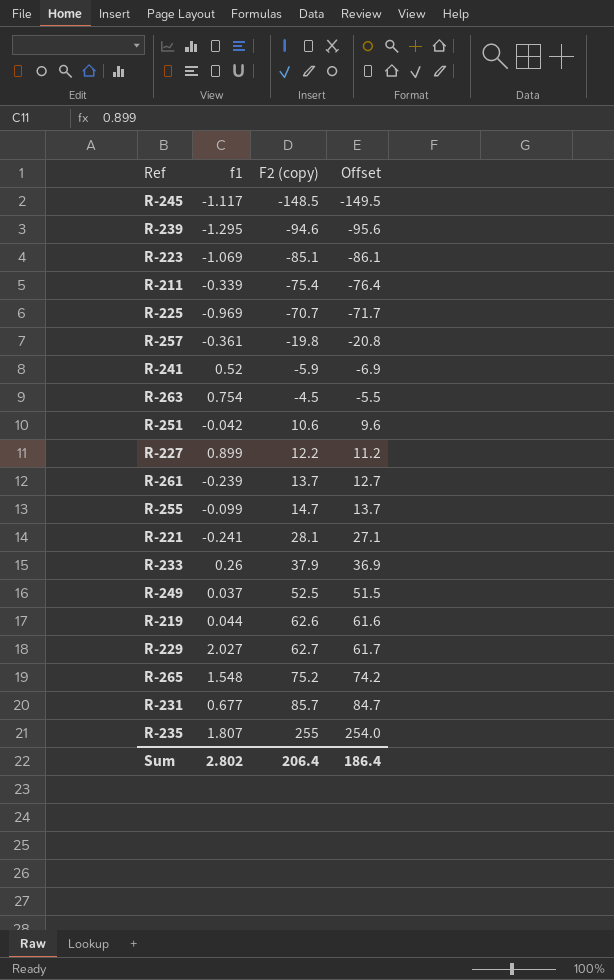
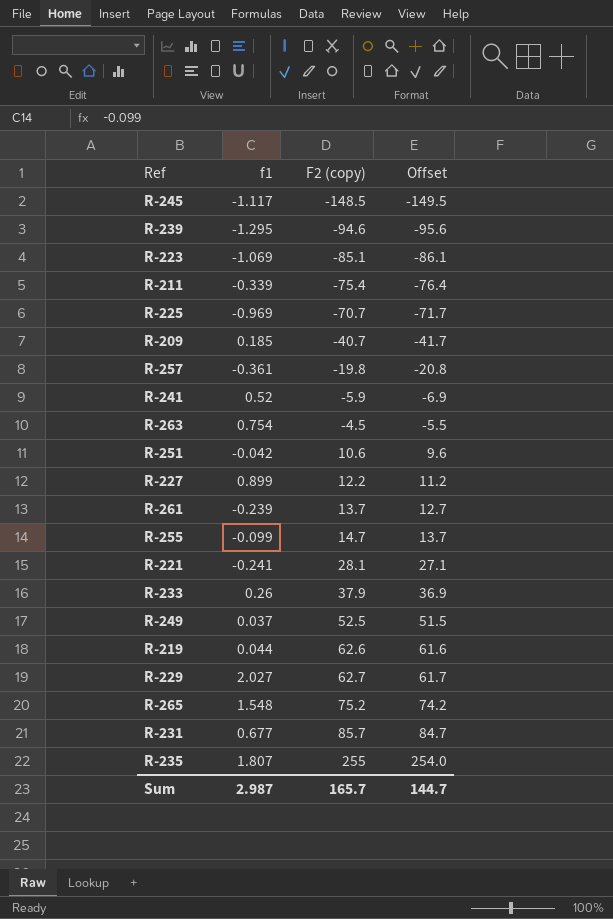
row R-209: none -> 0.185 | -40.7 | -41.7
Sum | f1: 2.802 -> 2.987
Sum | F2 (copy): 206.4 -> 165.7
Sum | Offset: 186.4 -> 144.7

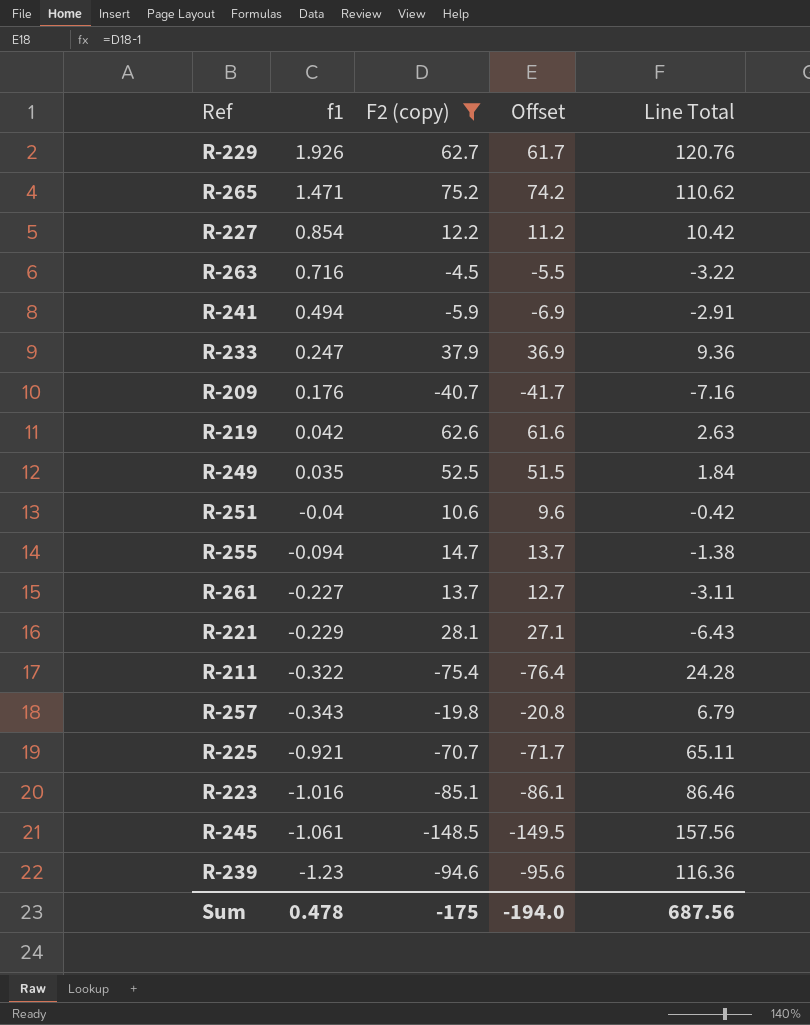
filter: none -> F2 (copy) <= 75.2
row order: F2 (copy) ascending -> f1 descending
column Line Total | formula: none -> [f1] * [F2 (copy)]
R-229 | f1: 2.027 -> 1.926
R-265 | f1: 1.548 -> 1.471
R-227 | f1: 0.899 -> 0.854
R-263 | f1: 0.754 -> 0.716
R-241 | f1: 0.52 -> 0.494
R-233 | f1: 0.26 -> 0.247
R-209 | f1: 0.185 -> 0.176
R-219 | f1: 0.044 -> 0.042
R-249 | f1: 0.037 -> 0.035
R-251 | f1: -0.042 -> -0.04
R-255 | f1: -0.099 -> -0.094
R-261 | f1: -0.239 -> -0.227
R-221 | f1: -0.241 -> -0.229
R-211 | f1: -0.339 -> -0.322
R-257 | f1: -0.361 -> -0.343
R-225 | f1: -0.969 -> -0.921
R-223 | f1: -1.069 -> -1.016
R-245 | f1: -1.117 -> -1.061
R-239 | f1: -1.295 -> -1.23
Sum | f1: 2.987 -> 0.478
Sum | F2 (copy): 165.7 -> -175
Sum | Offset: 144.7 -> -194.0

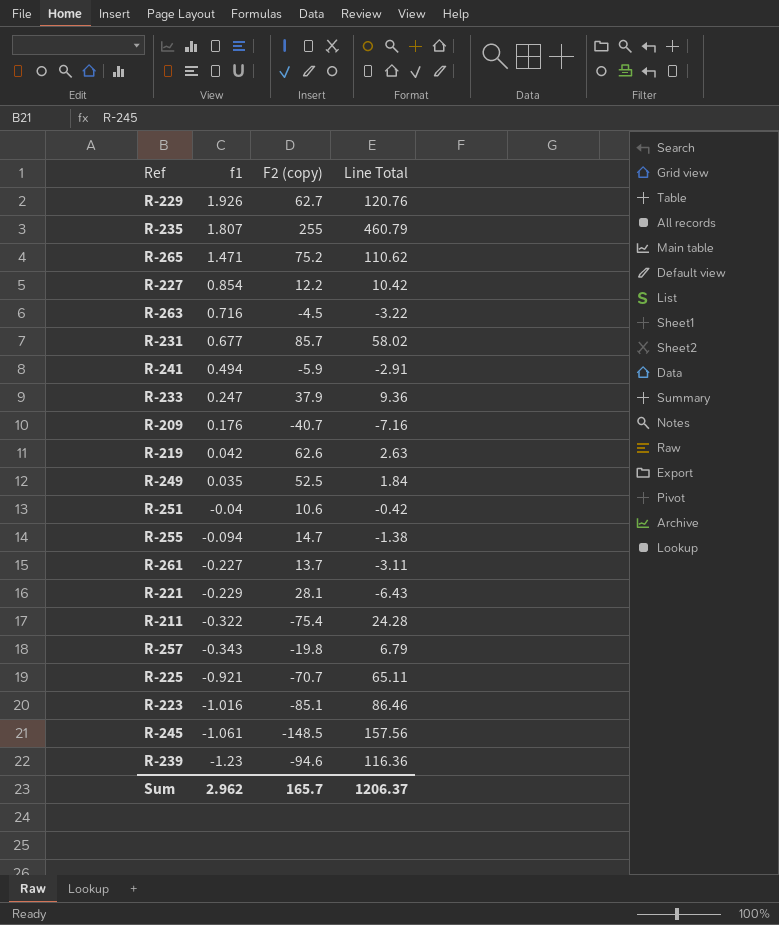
filter: F2 (copy) <= 75.2 -> none
column Offset | formula: [F2 (copy)] - 1 -> none
Sum | f1: 0.478 -> 2.962
Sum | F2 (copy): -175 -> 165.7
Sum | Line Total: 687.56 -> 1206.37

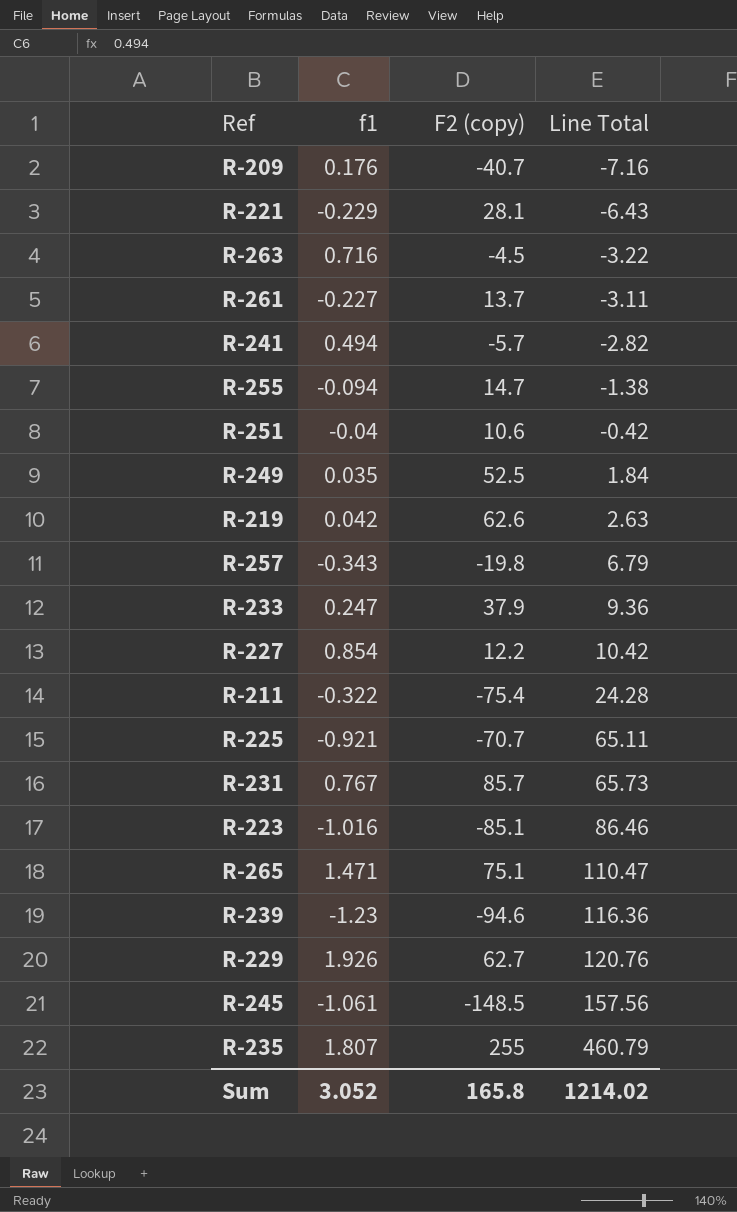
row order: f1 descending -> Line Total ascending
R-241 | F2 (copy): -5.9 -> -5.7
R-241 | Line Total: -2.91 -> -2.82
R-231 | f1: 0.677 -> 0.767
R-231 | Line Total: 58.02 -> 65.73
R-265 | F2 (copy): 75.2 -> 75.1
R-265 | Line Total: 110.62 -> 110.47
Sum | f1: 2.962 -> 3.052
Sum | F2 (copy): 165.7 -> 165.8
Sum | Line Total: 1206.37 -> 1214.02

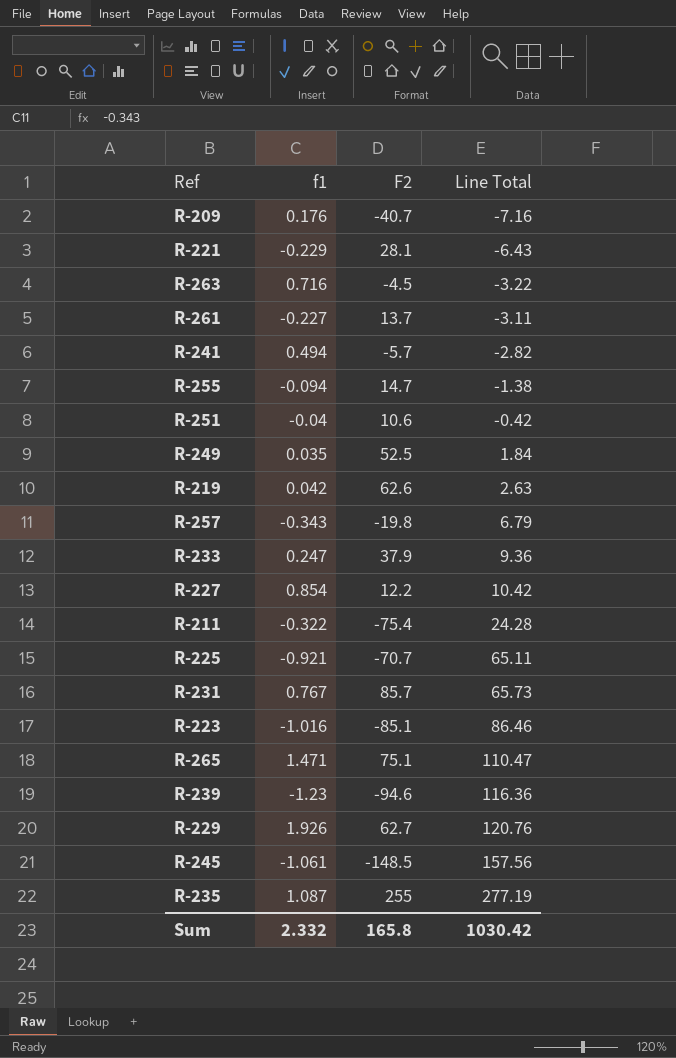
column name: F2 (copy) -> F2
R-235 | f1: 1.807 -> 1.087
R-235 | Line Total: 460.79 -> 277.19
Sum | f1: 3.052 -> 2.332
Sum | Line Total: 1214.02 -> 1030.42

